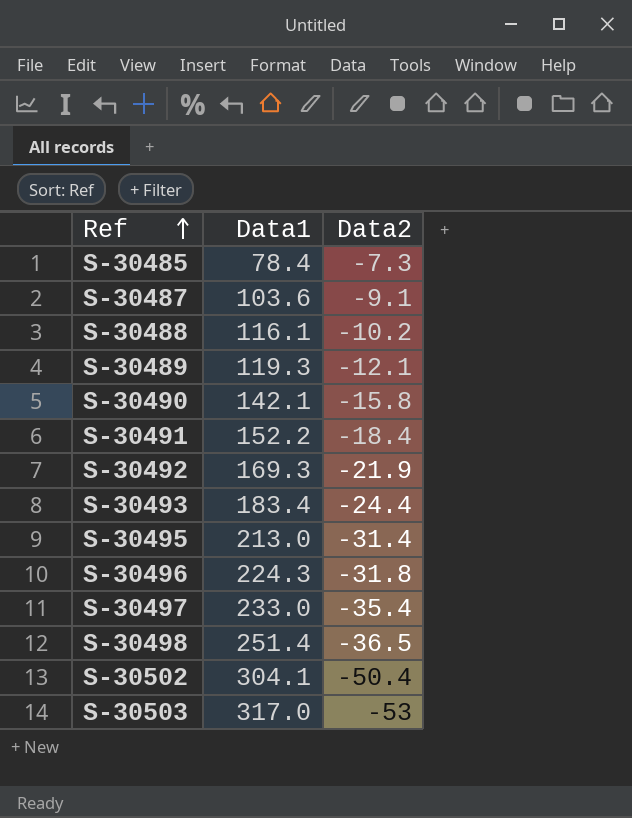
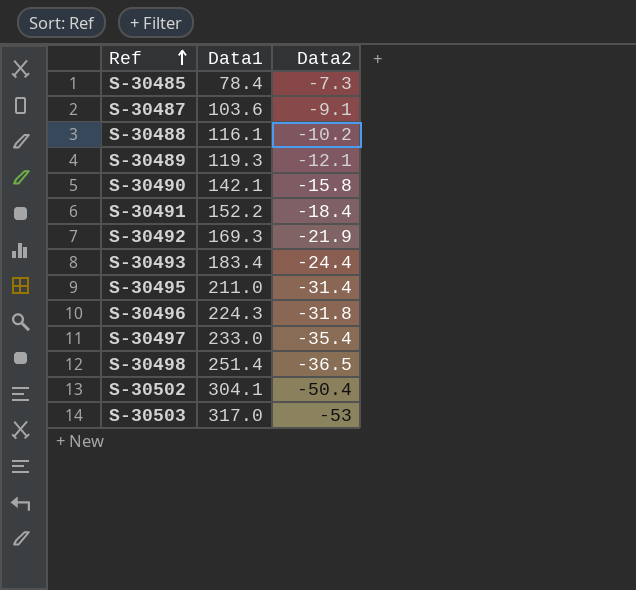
S-30495 | Data1: 213.0 -> 211.0

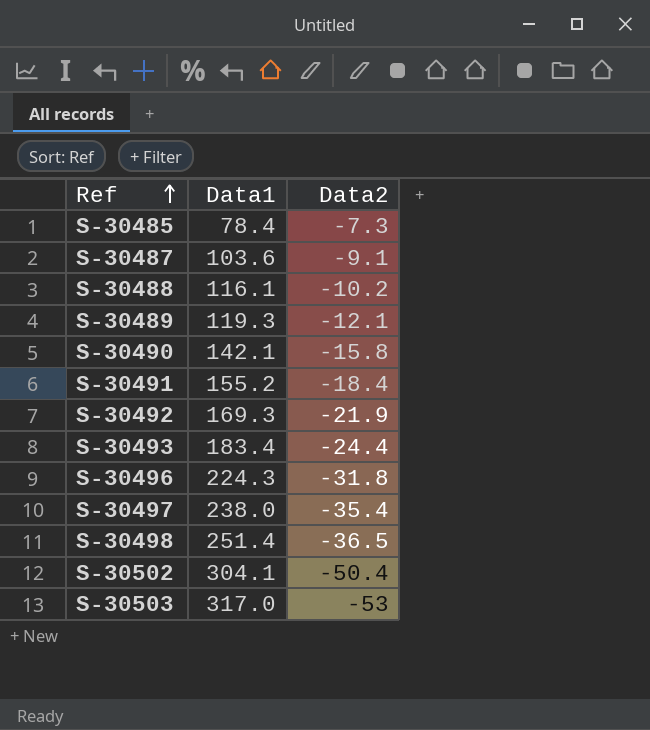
row S-30495: 211.0 | -31.4 -> none
S-30491 | Data1: 152.2 -> 155.2
S-30497 | Data1: 233.0 -> 238.0

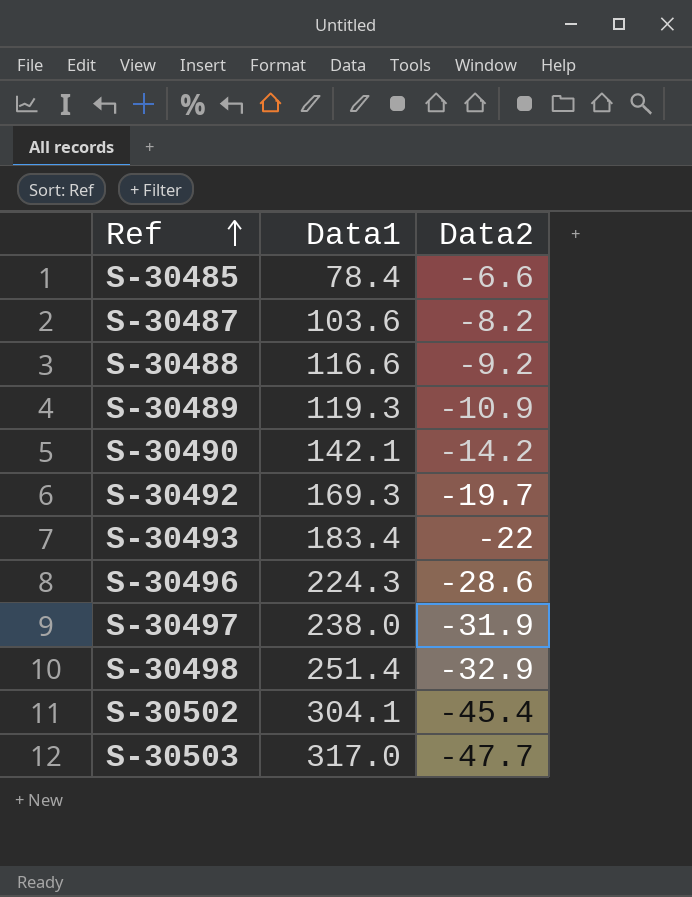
row S-30491: 155.2 | -18.4 -> none
S-30485 | Data2: -7.3 -> -6.6
S-30487 | Data2: -9.1 -> -8.2
S-30488 | Data1: 116.1 -> 116.6
S-30488 | Data2: -10.2 -> -9.2
S-30489 | Data2: -12.1 -> -10.9
S-30490 | Data2: -15.8 -> -14.2
S-30492 | Data2: -21.9 -> -19.7
S-30493 | Data2: -24.4 -> -22
S-30496 | Data2: -31.8 -> -28.6
S-30497 | Data2: -35.4 -> -31.9
S-30498 | Data2: -36.5 -> -32.9
S-30502 | Data2: -50.4 -> -45.4
S-30503 | Data2: -53 -> -47.7

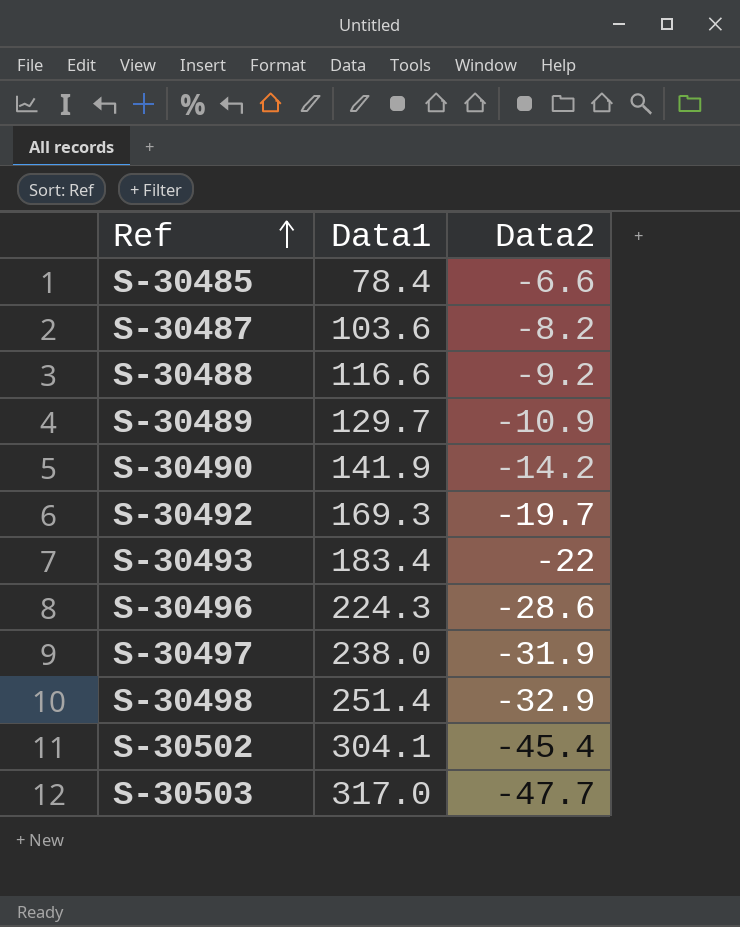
S-30489 | Data1: 119.3 -> 129.7
S-30490 | Data1: 142.1 -> 141.9

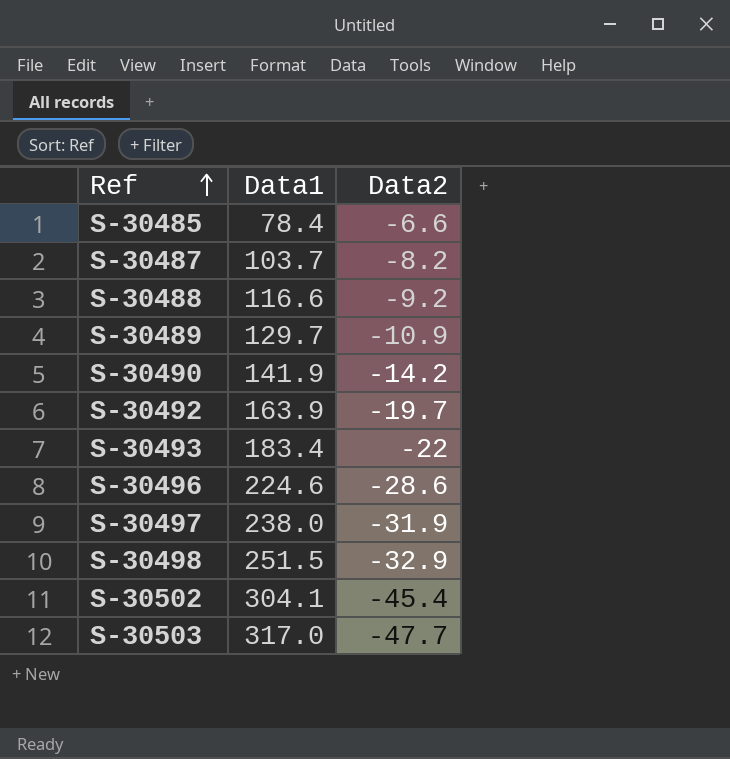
S-30487 | Data1: 103.6 -> 103.7
S-30492 | Data1: 169.3 -> 163.9
S-30496 | Data1: 224.3 -> 224.6
S-30498 | Data1: 251.4 -> 251.5

